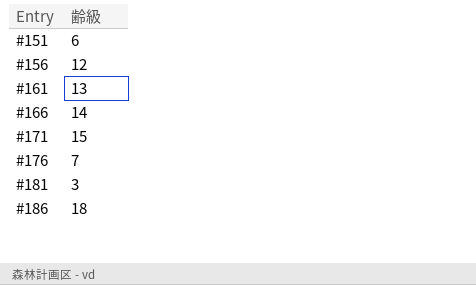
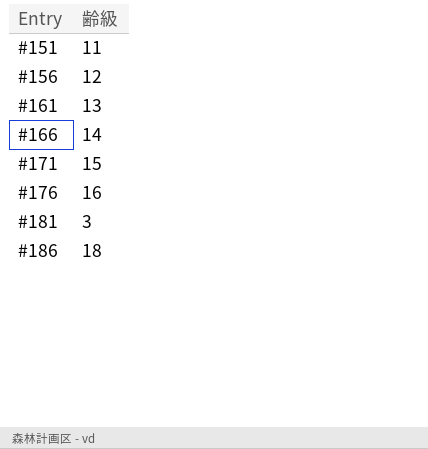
#151 | 齢級: 6 -> 11
#176 | 齢級: 7 -> 16

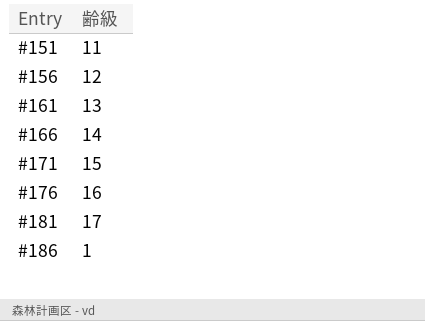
#181 | 齢級: 3 -> 17
#186 | 齢級: 18 -> 1

